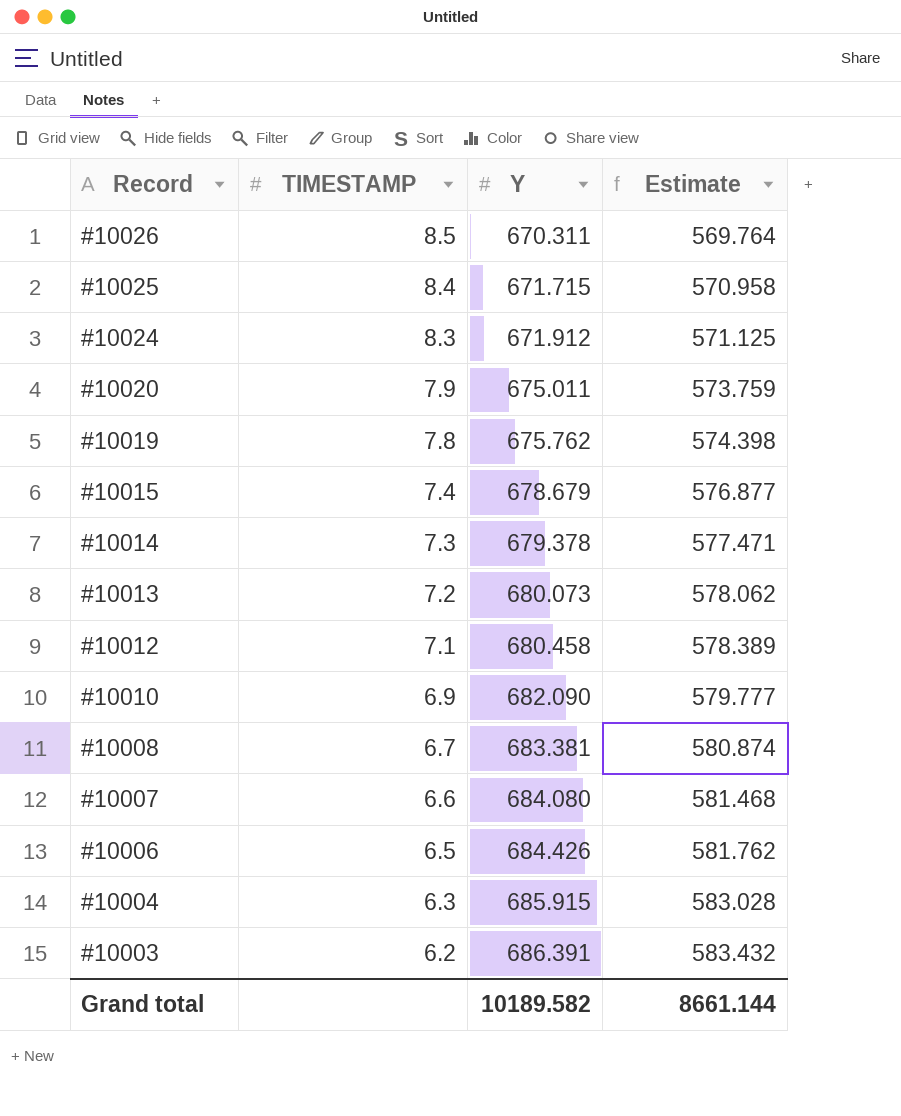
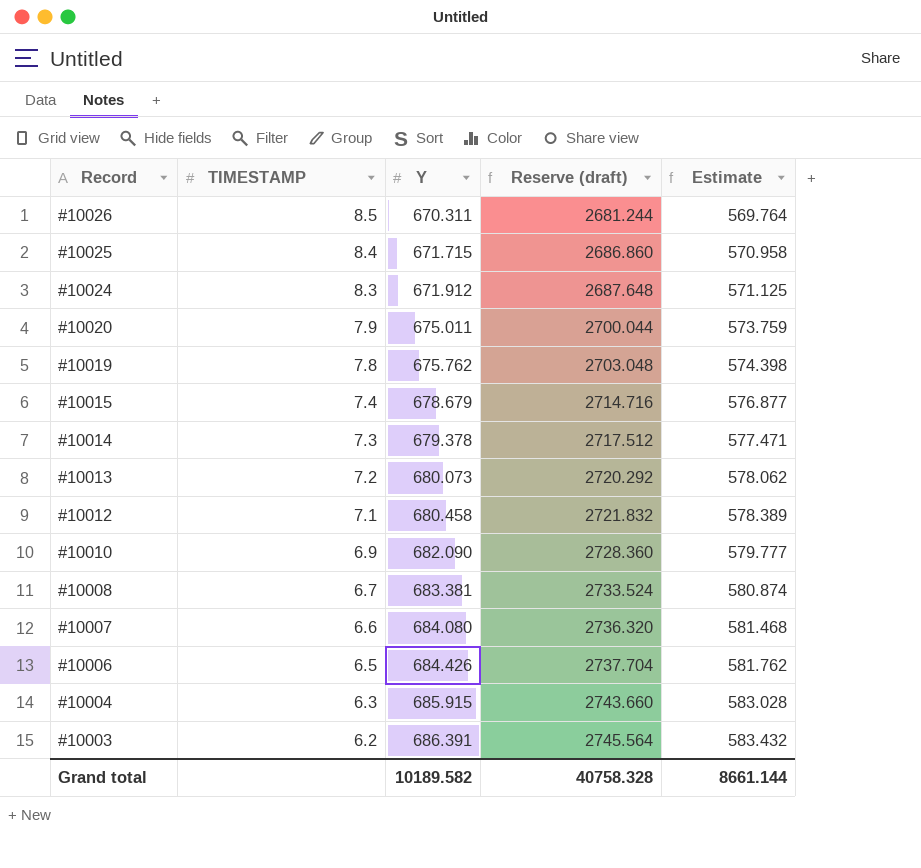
column Reserve (draft) | formula: none -> [Y] * 4

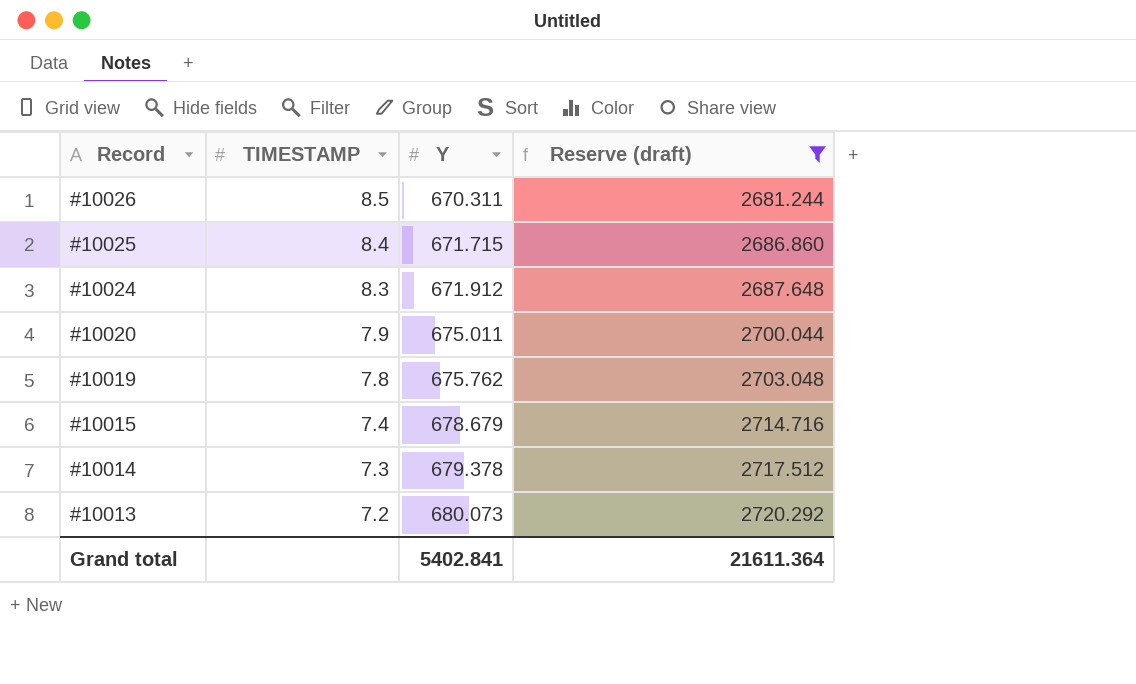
filter: none -> Reserve (draft) <= 2720.292
column Estimate | formula: [Y] * 0.85 -> none
Grand total | Y: 10189.582 -> 5402.841
Grand total | Reserve (draft): 40758.328 -> 21611.364

